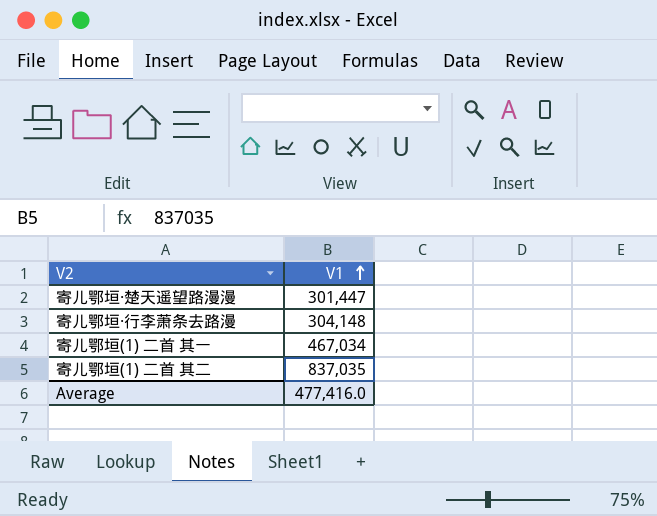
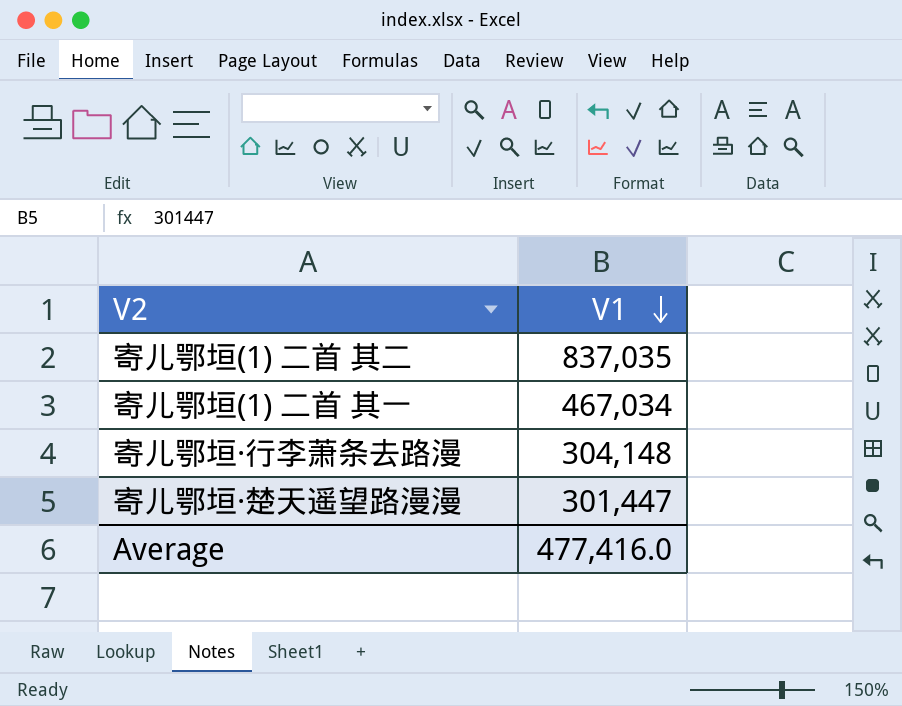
row order: V1 ascending -> V1 descending

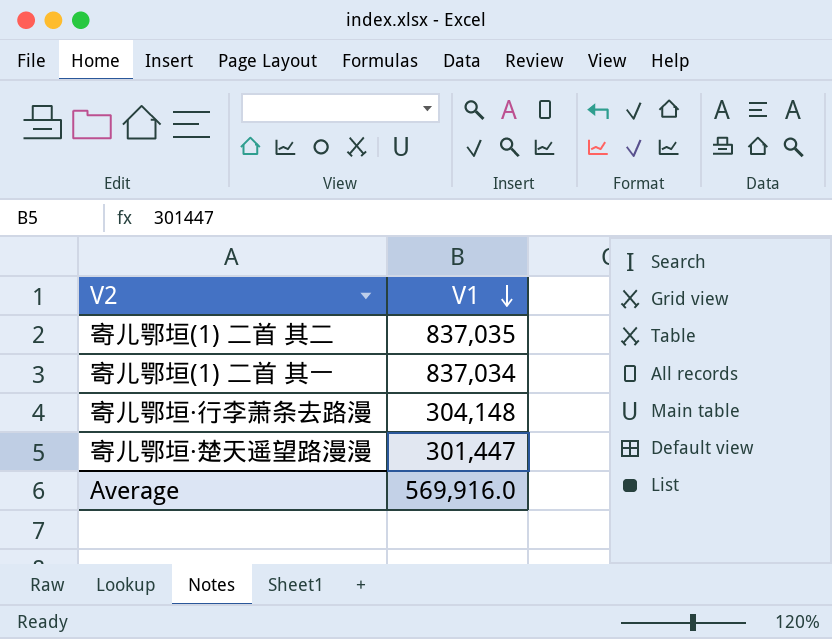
寄儿鄂垣(1) 二首 其一 | V1: 467,034 -> 837,034
Average | V1: 477,416.0 -> 569,916.0

